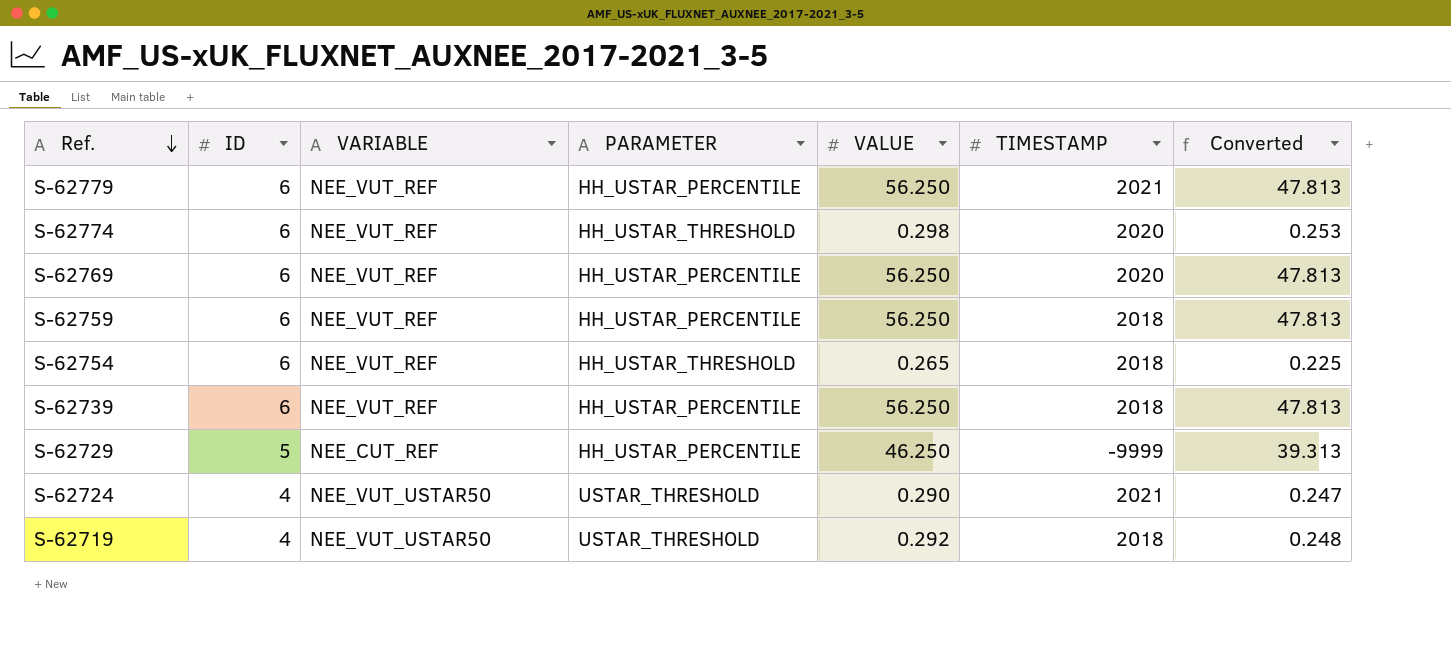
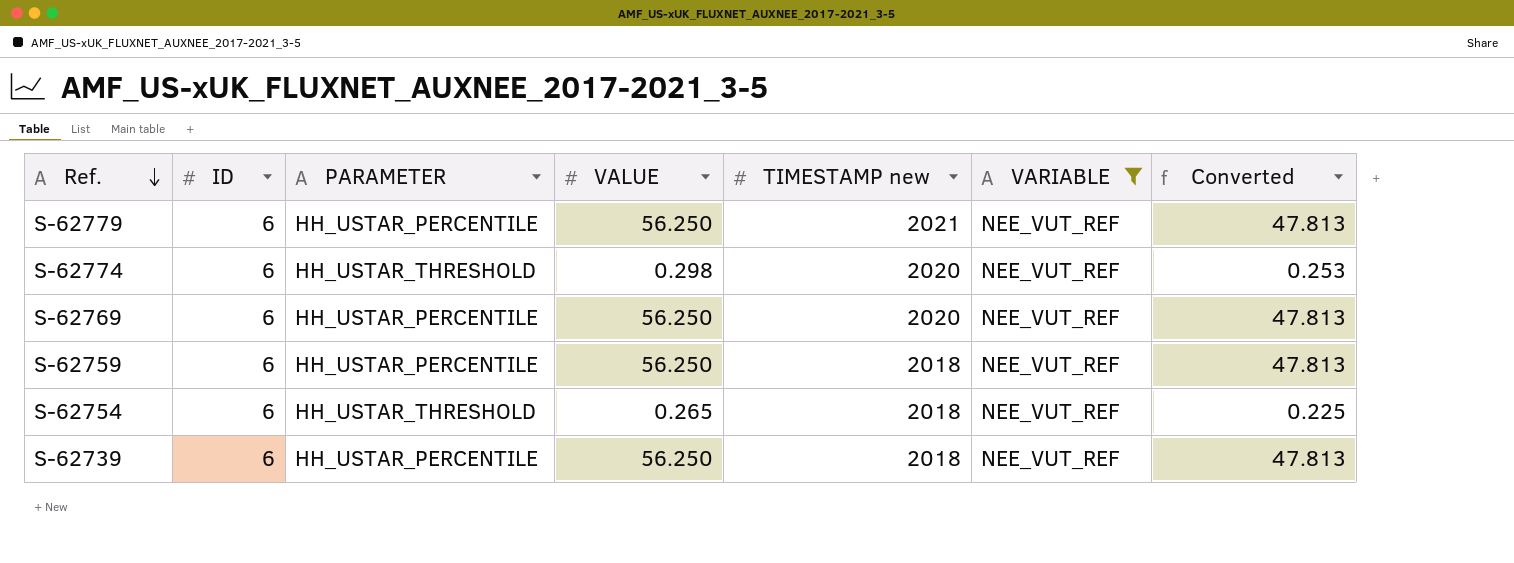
filter: none -> VARIABLE = NEE_VUT_REF
column name: TIMESTAMP -> TIMESTAMP new
column VARIABLE | position: 3 -> 6

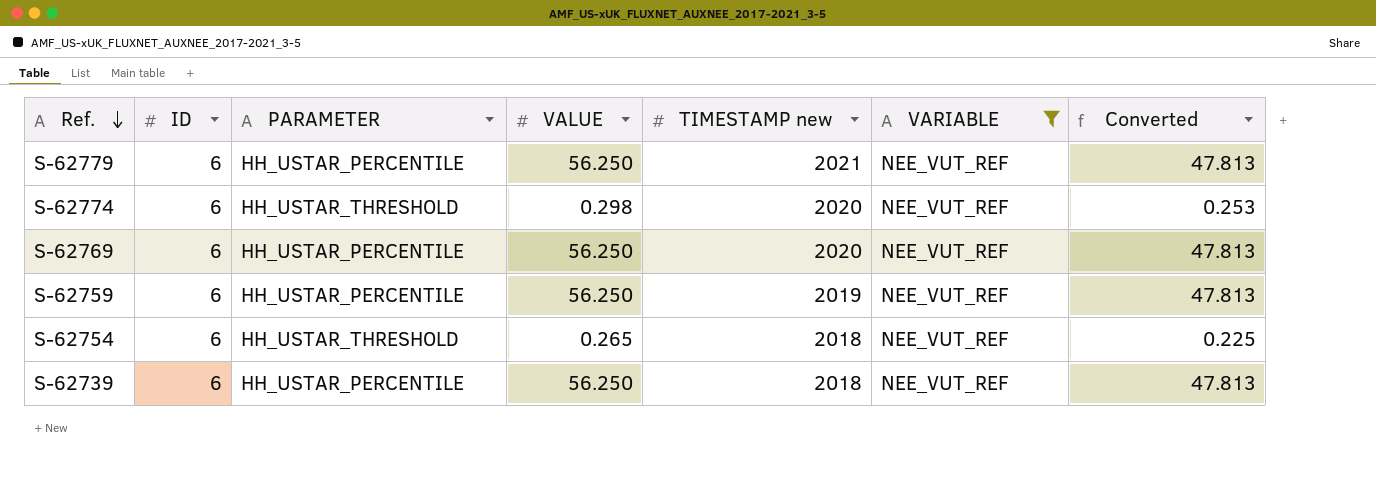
S-62759 | TIMESTAMP new: 2018 -> 2019

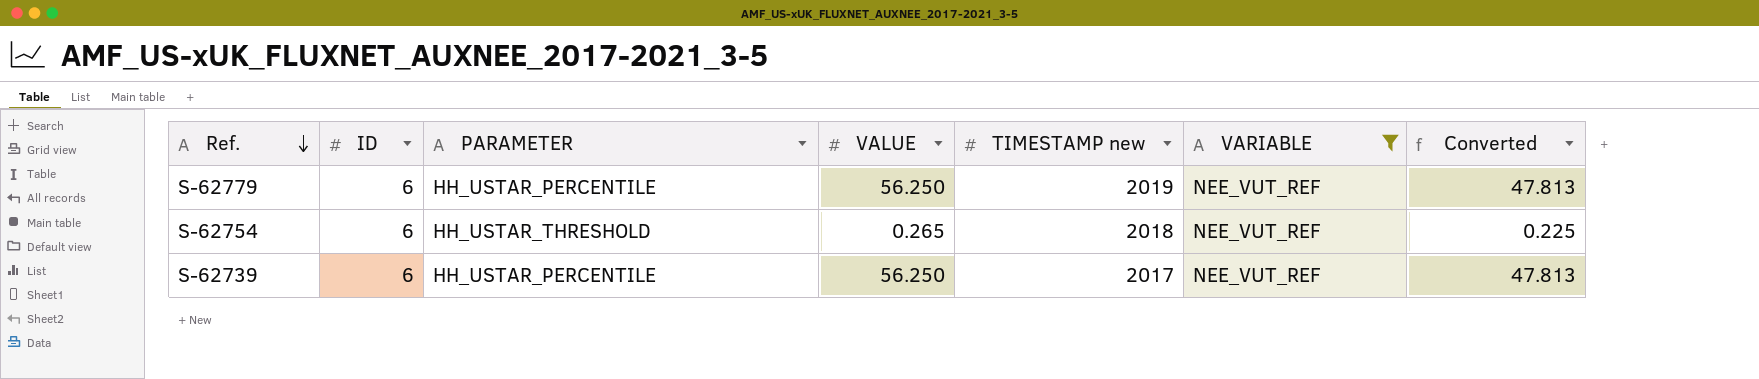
row S-62774: 6 | HH_USTAR_THRESHOLD | 0.298 | 2020 | NEE_VUT_REF | 0.253 -> none
row S-62769: 6 | HH_USTAR_PERCENTILE | 56.250 | 2020 | NEE_VUT_REF | 47.813 -> none
row S-62759: 6 | HH_USTAR_PERCENTILE | 56.250 | 2019 | NEE_VUT_REF | 47.813 -> none
S-62779 | TIMESTAMP new: 2021 -> 2019
S-62739 | TIMESTAMP new: 2018 -> 2017

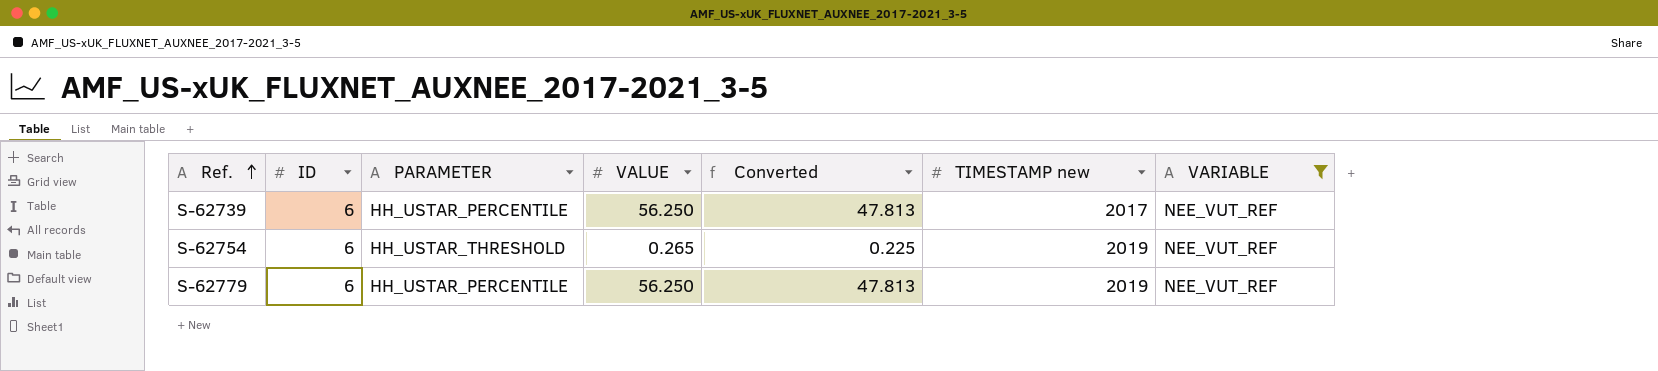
row order: Ref. descending -> Ref. ascending
column Converted | position: 7 -> 5
S-62754 | TIMESTAMP new: 2018 -> 2019

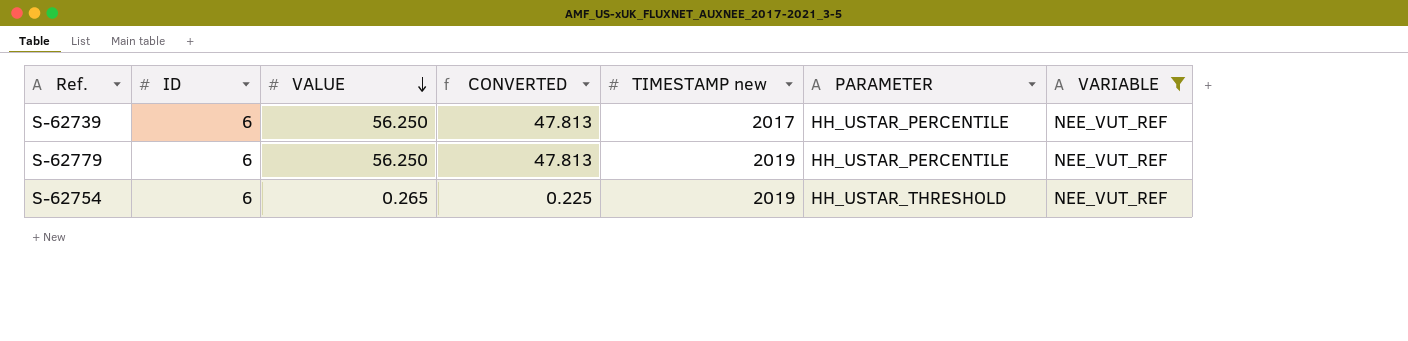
row order: Ref. ascending -> VALUE descending
column name: Converted -> CONVERTED
column PARAMETER | position: 3 -> 6

